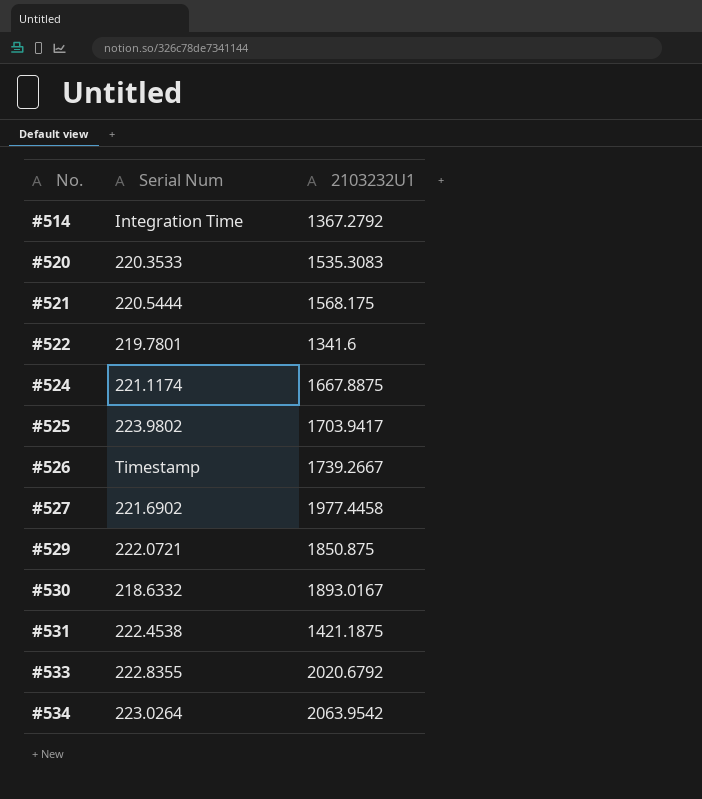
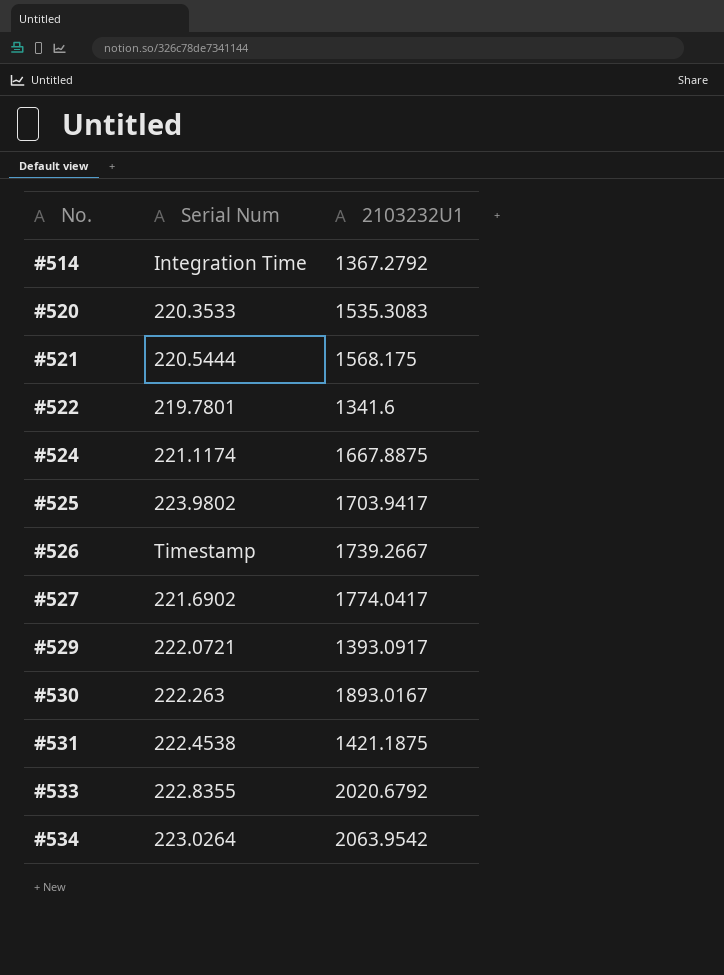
#527 | 2103232U1: 1977.4458 -> 1774.0417
#529 | 2103232U1: 1850.875 -> 1393.0917
#530 | Serial Num: 218.6332 -> 222.263

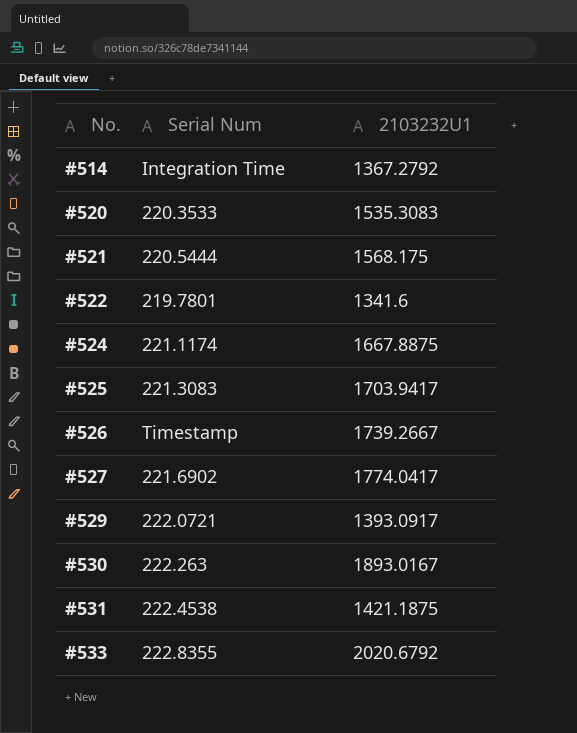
row #534: 223.0264 | 2063.9542 -> none
#525 | Serial Num: 223.9802 -> 221.3083

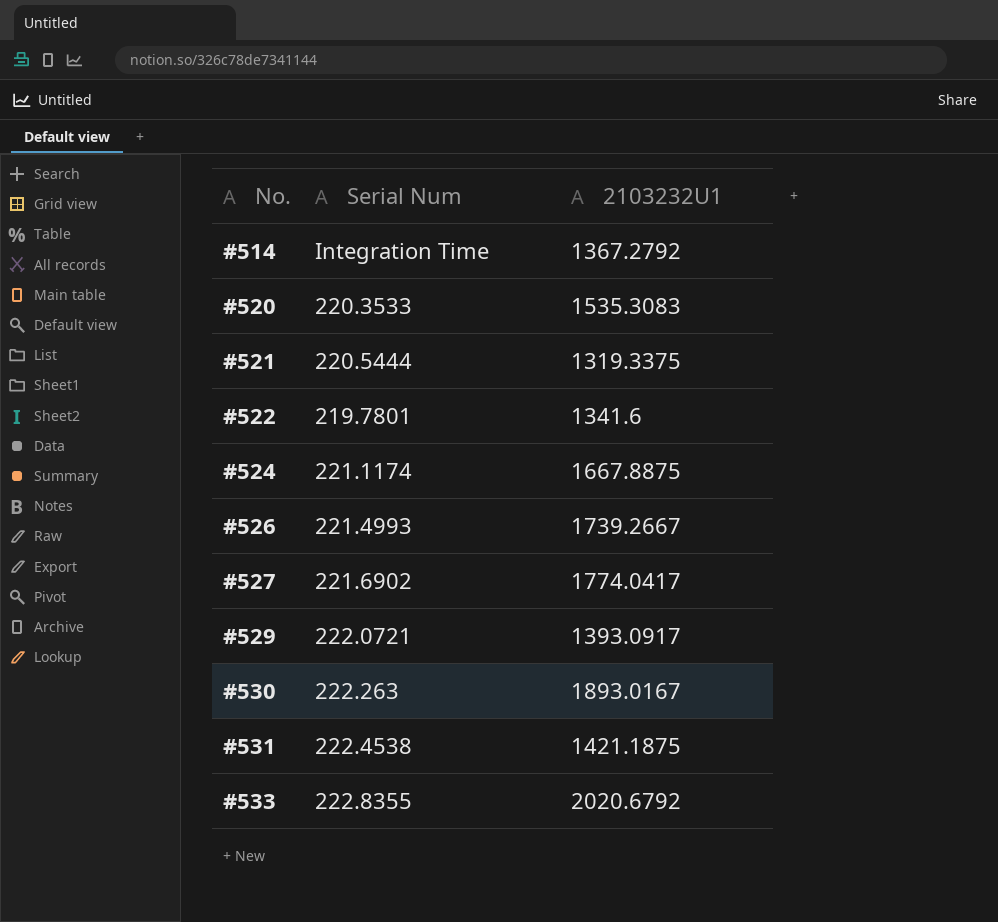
row #525: 221.3083 | 1703.9417 -> none
#521 | 2103232U1: 1568.175 -> 1319.3375
#526 | Serial Num: Timestamp -> 221.4993

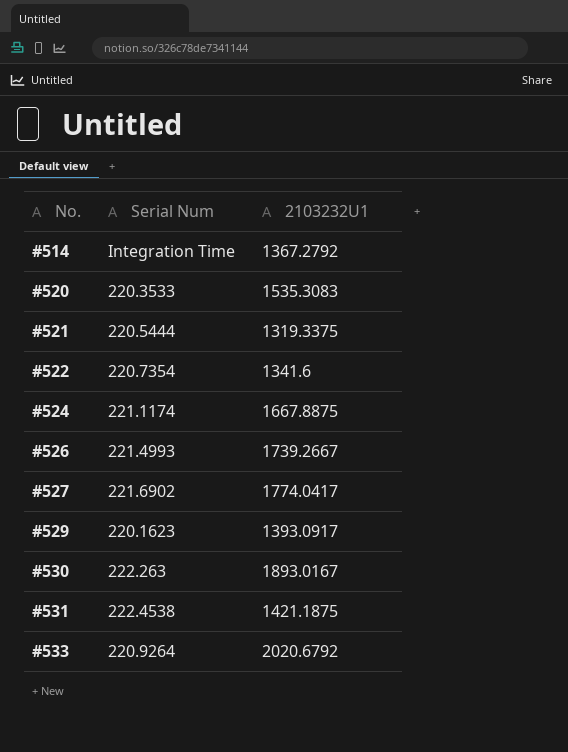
#522 | Serial Num: 219.7801 -> 220.7354
#529 | Serial Num: 222.0721 -> 220.1623
#533 | Serial Num: 222.8355 -> 220.9264

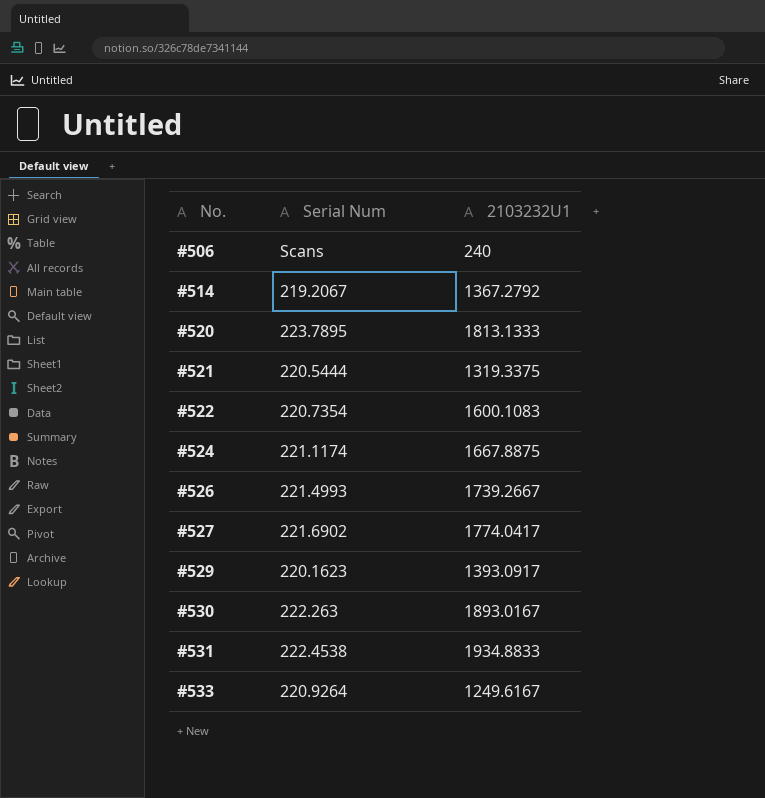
row #506: none -> Scans | 240
#514 | Serial Num: Integration Time -> 219.2067
#520 | Serial Num: 220.3533 -> 223.7895
#520 | 2103232U1: 1535.3083 -> 1813.1333
#522 | 2103232U1: 1341.6 -> 1600.1083
#531 | 2103232U1: 1421.1875 -> 1934.8833
#533 | 2103232U1: 2020.6792 -> 1249.6167

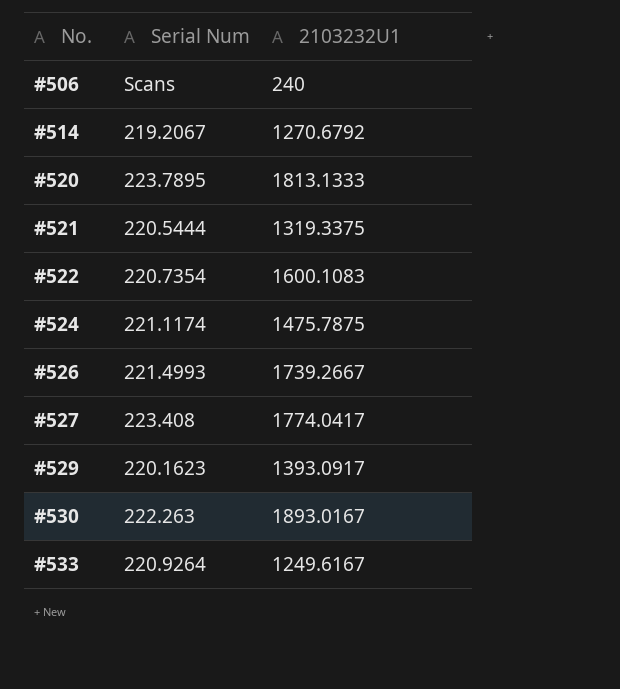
row #531: 222.4538 | 1934.8833 -> none
#514 | 2103232U1: 1367.2792 -> 1270.6792
#524 | 2103232U1: 1667.8875 -> 1475.7875
#527 | Serial Num: 221.6902 -> 223.408

